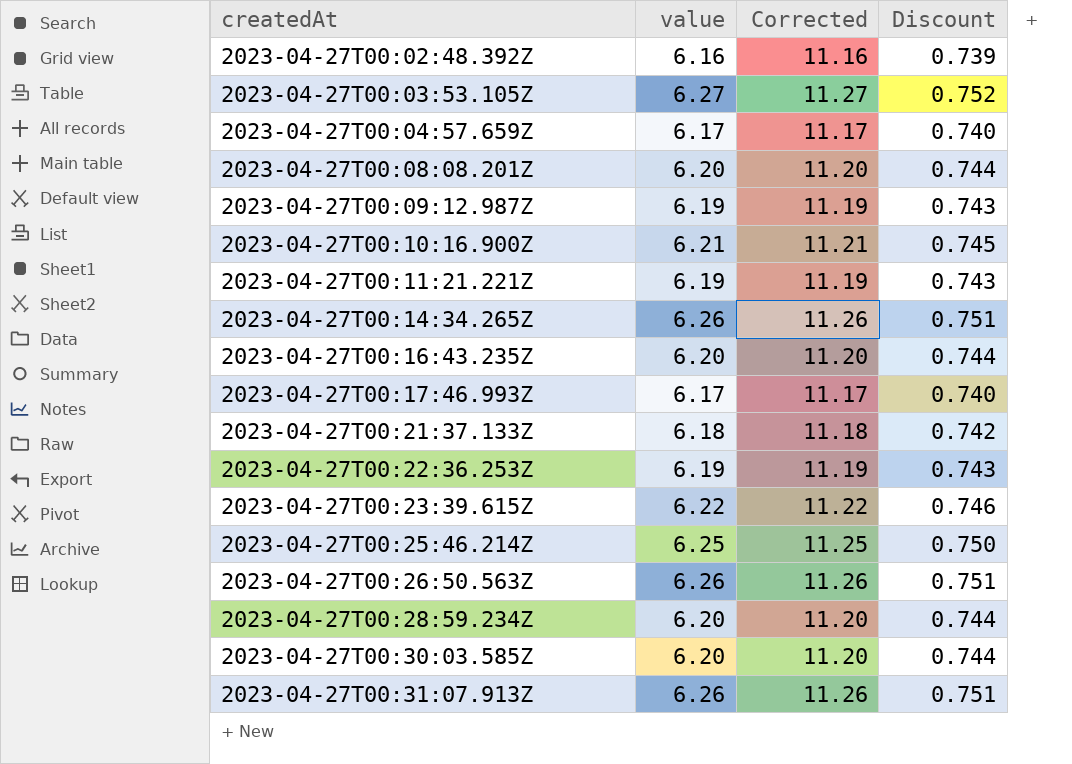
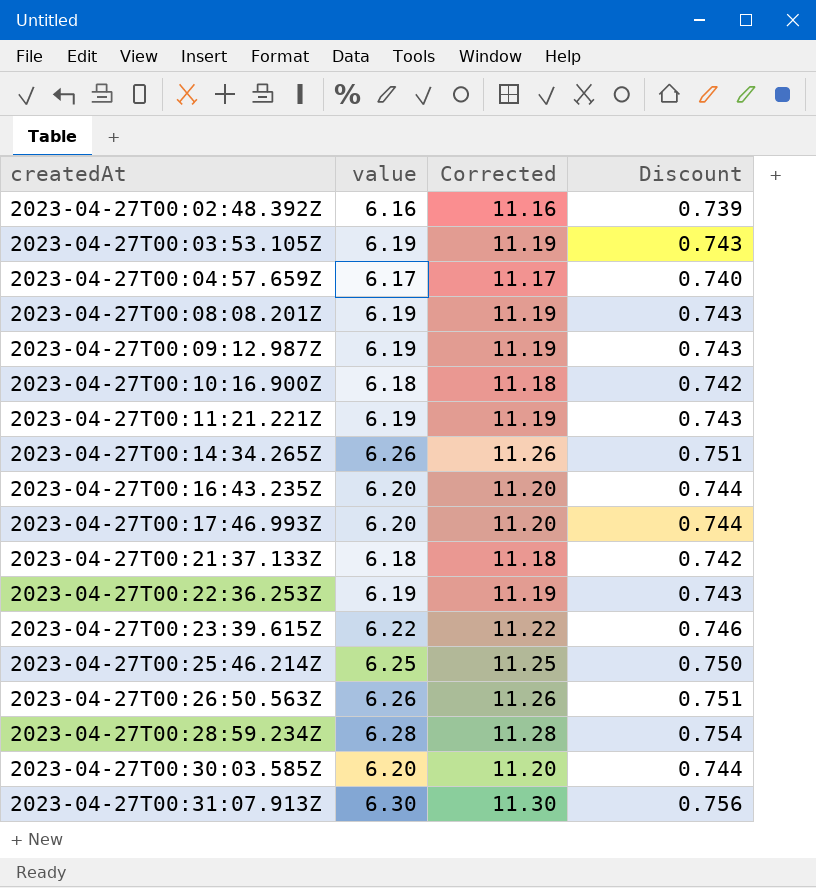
2023-04-27T00:03:53.105Z | value: 6.27 -> 6.19
2023-04-27T00:03:53.105Z | Corrected: 11.27 -> 11.19
2023-04-27T00:03:53.105Z | Discount: 0.752 -> 0.743
2023-04-27T00:08:08.201Z | value: 6.20 -> 6.19
2023-04-27T00:08:08.201Z | Corrected: 11.20 -> 11.19
2023-04-27T00:08:08.201Z | Discount: 0.744 -> 0.743
2023-04-27T00:10:16.900Z | value: 6.21 -> 6.18
2023-04-27T00:10:16.900Z | Corrected: 11.21 -> 11.18
2023-04-27T00:10:16.900Z | Discount: 0.745 -> 0.742
2023-04-27T00:17:46.993Z | value: 6.17 -> 6.20
2023-04-27T00:17:46.993Z | Corrected: 11.17 -> 11.20
2023-04-27T00:17:46.993Z | Discount: 0.740 -> 0.744
2023-04-27T00:28:59.234Z | value: 6.20 -> 6.28
2023-04-27T00:28:59.234Z | Corrected: 11.20 -> 11.28
2023-04-27T00:28:59.234Z | Discount: 0.744 -> 0.754
2023-04-27T00:31:07.913Z | value: 6.26 -> 6.30
2023-04-27T00:31:07.913Z | Corrected: 11.26 -> 11.30
2023-04-27T00:31:07.913Z | Discount: 0.751 -> 0.756

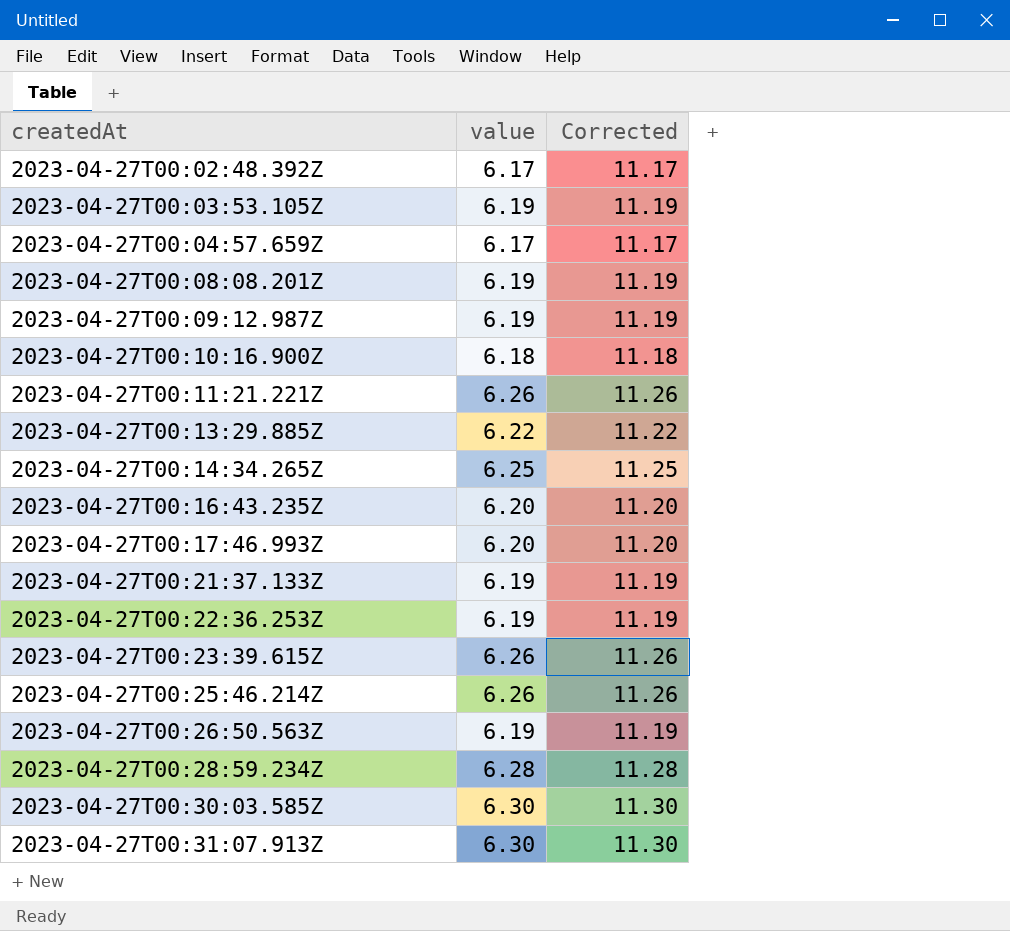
column Discount | formula: [value] * 0.12 -> none
2023-04-27T00:02:48.392Z | value: 6.16 -> 6.17
2023-04-27T00:02:48.392Z | Corrected: 11.16 -> 11.17
2023-04-27T00:11:21.221Z | value: 6.19 -> 6.26
2023-04-27T00:11:21.221Z | Corrected: 11.19 -> 11.26
row 2023-04-27T00:13:29.885Z: none -> 6.22 | 11.22
2023-04-27T00:14:34.265Z | value: 6.26 -> 6.25
2023-04-27T00:14:34.265Z | Corrected: 11.26 -> 11.25
2023-04-27T00:21:37.133Z | value: 6.18 -> 6.19
2023-04-27T00:21:37.133Z | Corrected: 11.18 -> 11.19
2023-04-27T00:23:39.615Z | value: 6.22 -> 6.26
2023-04-27T00:23:39.615Z | Corrected: 11.22 -> 11.26
2023-04-27T00:25:46.214Z | value: 6.25 -> 6.26
2023-04-27T00:25:46.214Z | Corrected: 11.25 -> 11.26
2023-04-27T00:26:50.563Z | value: 6.26 -> 6.19
2023-04-27T00:26:50.563Z | Corrected: 11.26 -> 11.19
2023-04-27T00:30:03.585Z | value: 6.20 -> 6.30
2023-04-27T00:30:03.585Z | Corrected: 11.20 -> 11.30

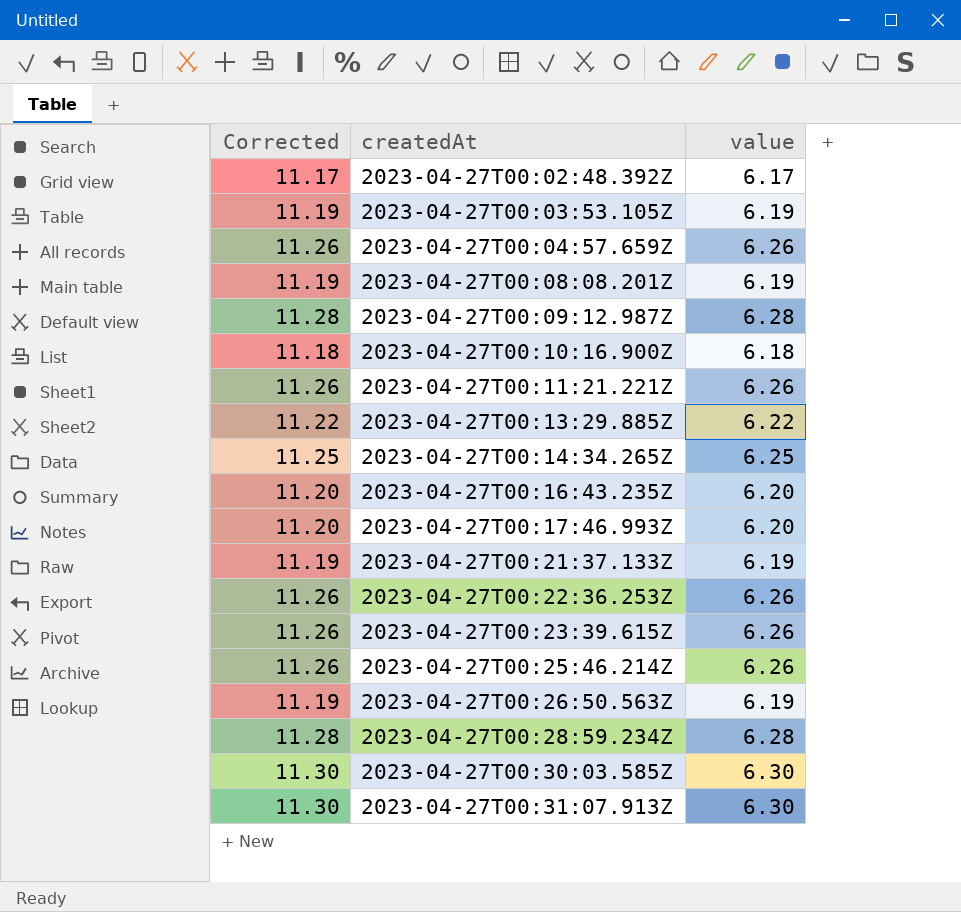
column Corrected | position: 3 -> 1
2023-04-27T00:04:57.659Z | Corrected: 11.17 -> 11.26
2023-04-27T00:04:57.659Z | value: 6.17 -> 6.26
2023-04-27T00:09:12.987Z | Corrected: 11.19 -> 11.28
2023-04-27T00:09:12.987Z | value: 6.19 -> 6.28
2023-04-27T00:22:36.253Z | Corrected: 11.19 -> 11.26
2023-04-27T00:22:36.253Z | value: 6.19 -> 6.26

